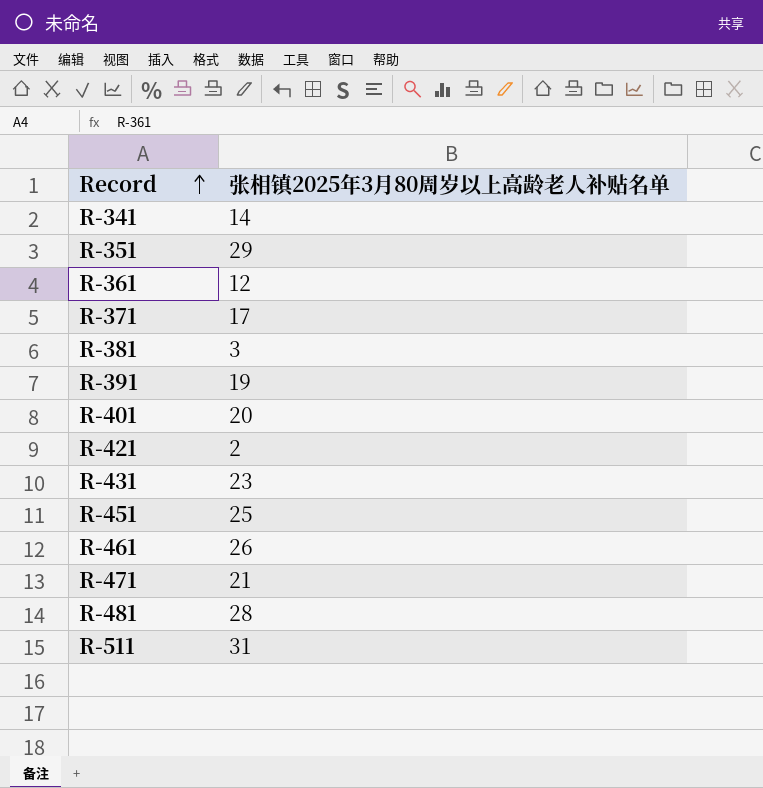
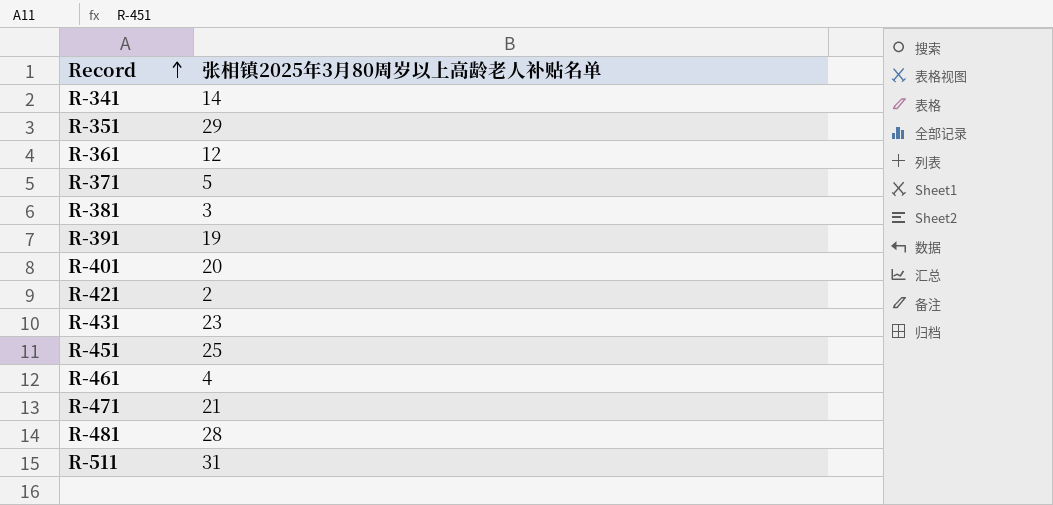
R-371 | 张相镇2025年3月80周岁以上高龄老人补贴名单: 17 -> 5
R-461 | 张相镇2025年3月80周岁以上高龄老人补贴名单: 26 -> 4

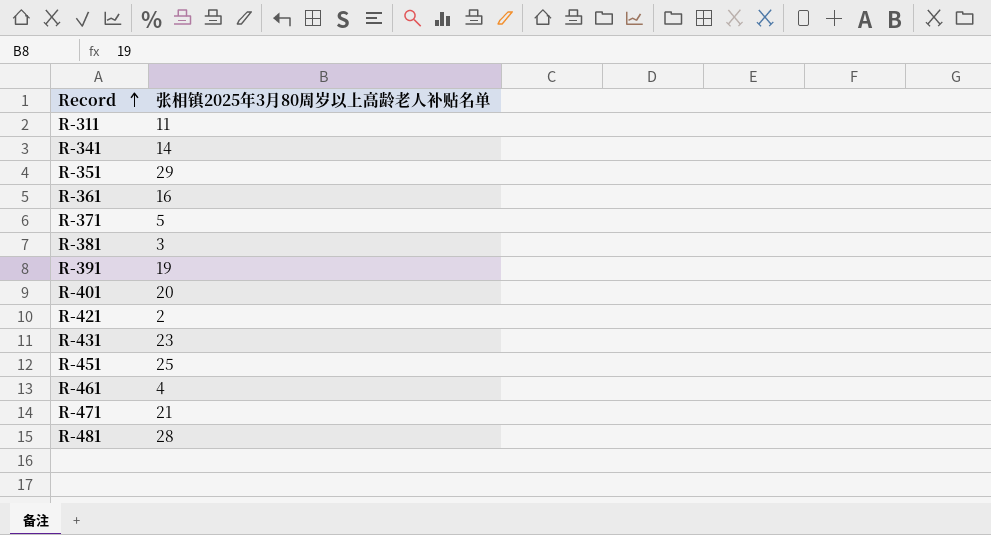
row R-511: 31 -> none
row R-311: none -> 11
R-361 | 张相镇2025年3月80周岁以上高龄老人补贴名单: 12 -> 16

